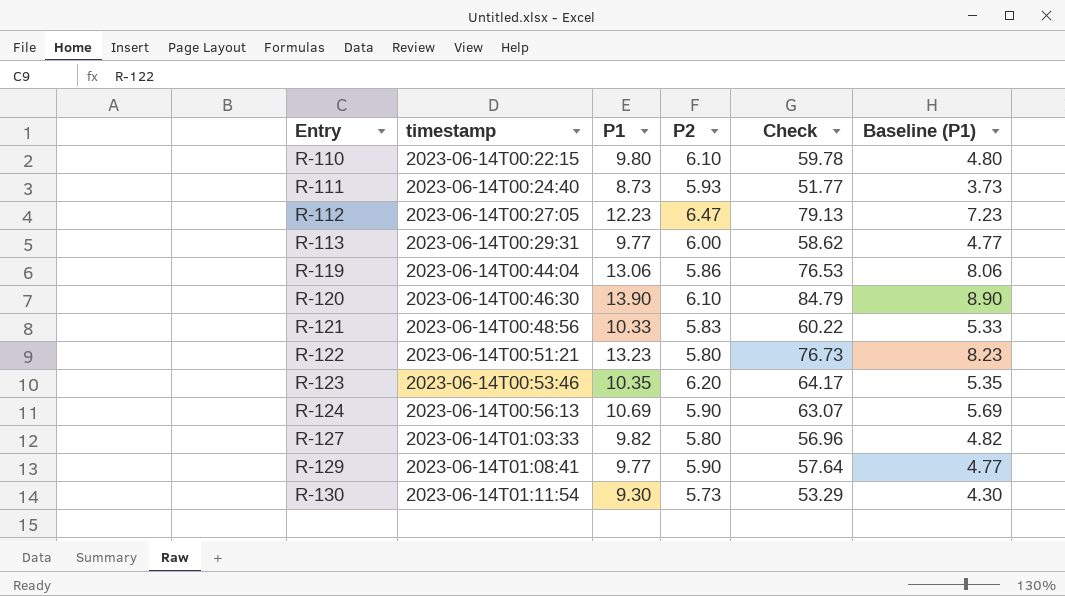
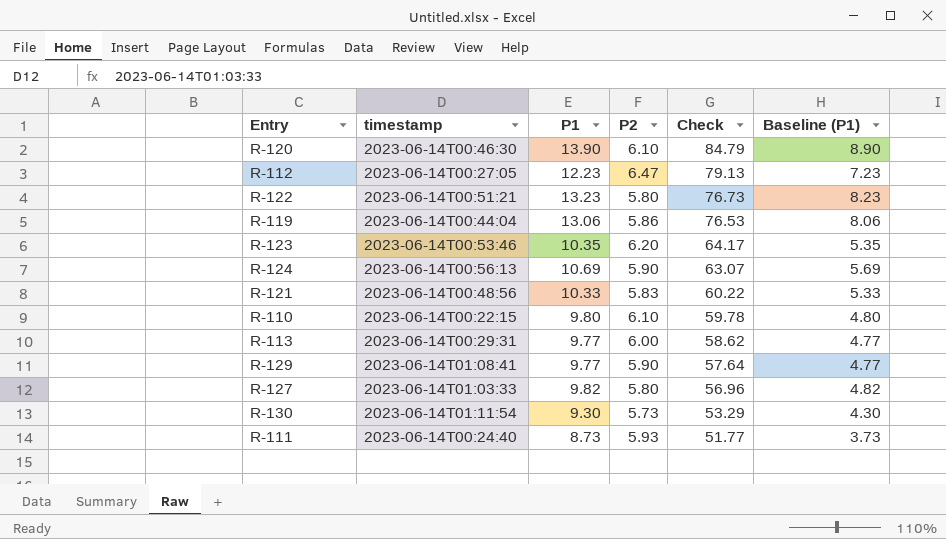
row order: Entry ascending -> Check descending

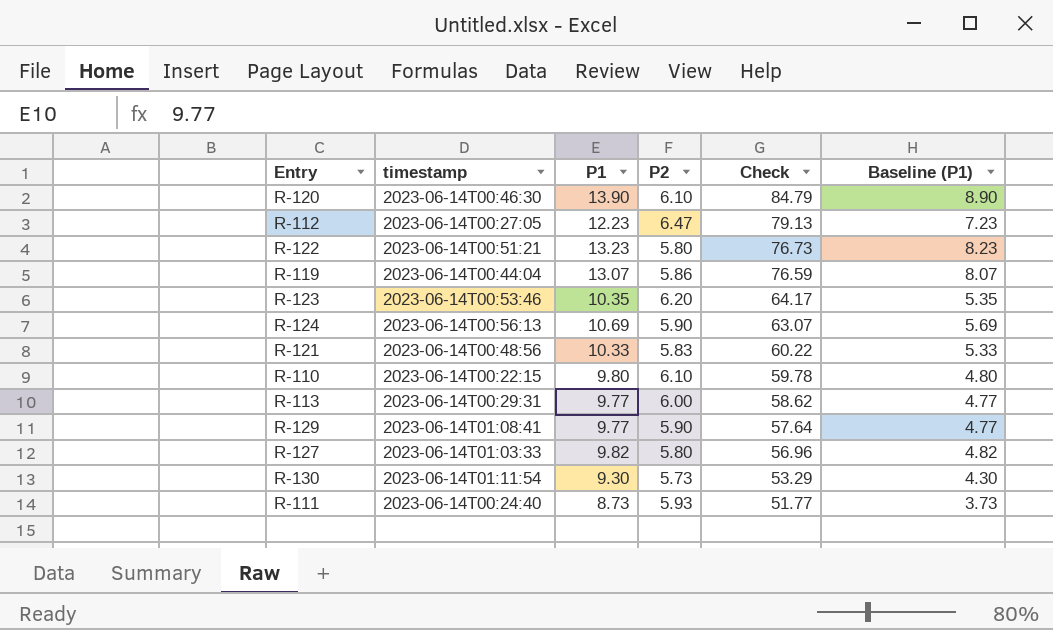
R-119 | P1: 13.06 -> 13.07
R-119 | Check: 76.53 -> 76.59
R-119 | Baseline (P1): 8.06 -> 8.07

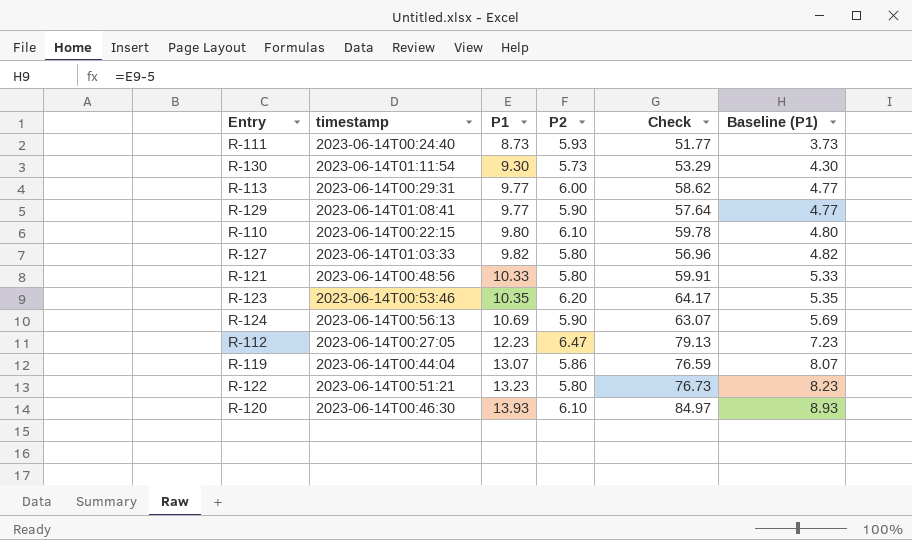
row order: Check descending -> P1 ascending
R-121 | P2: 5.83 -> 5.80
R-121 | Check: 60.22 -> 59.91
R-120 | P1: 13.90 -> 13.93
R-120 | Check: 84.79 -> 84.97
R-120 | Baseline (P1): 8.90 -> 8.93

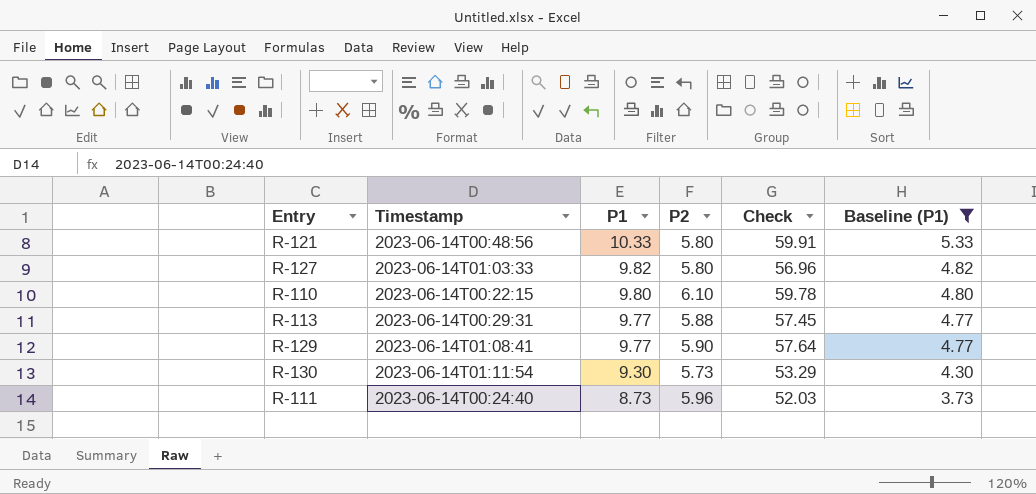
filter: none -> Baseline (P1) <= 5.33
row order: P1 ascending -> P1 descending
column name: timestamp -> Timestamp
R-113 | P2: 6.00 -> 5.88
R-113 | Check: 58.62 -> 57.45
R-111 | P2: 5.93 -> 5.96
R-111 | Check: 51.77 -> 52.03

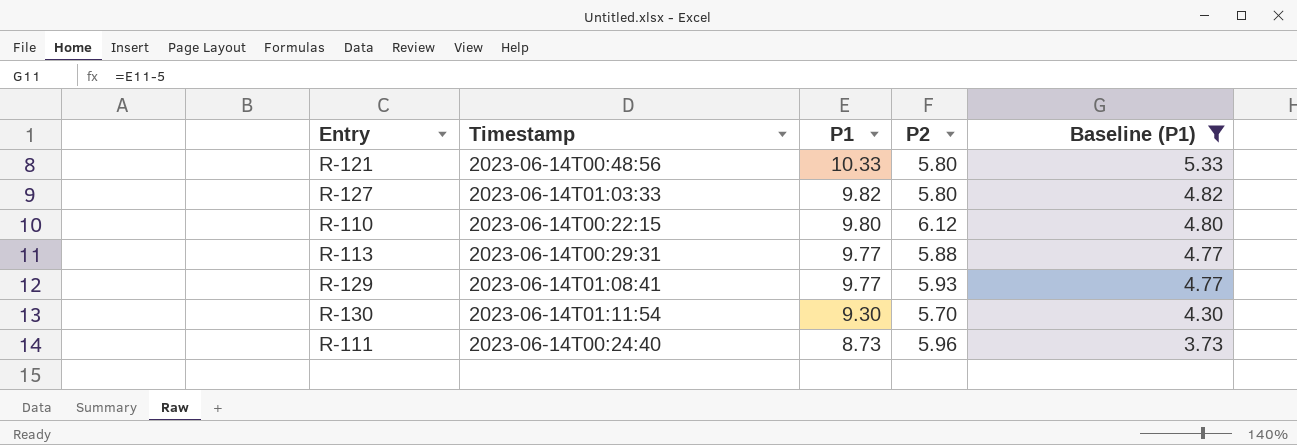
column Check | formula: [P1] * [P2] -> none
R-110 | P2: 6.10 -> 6.12
R-129 | P2: 5.90 -> 5.93
R-130 | P2: 5.73 -> 5.70

